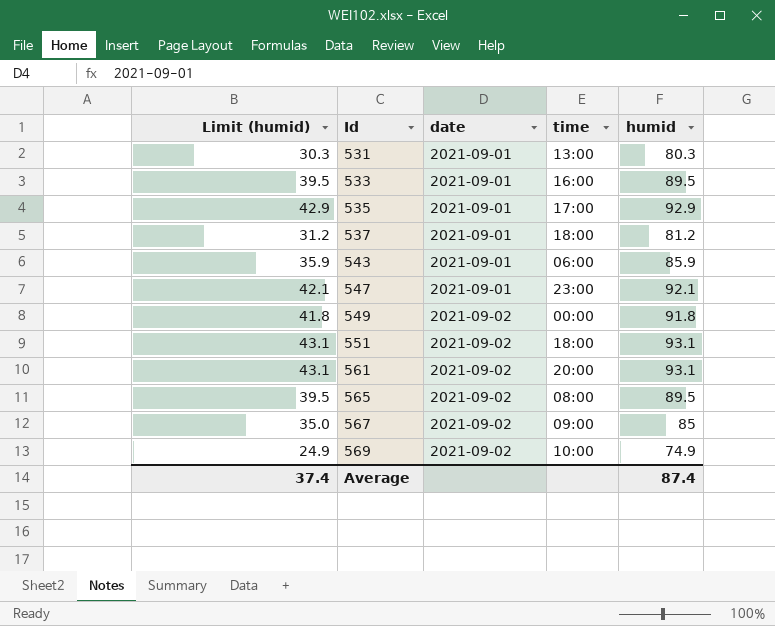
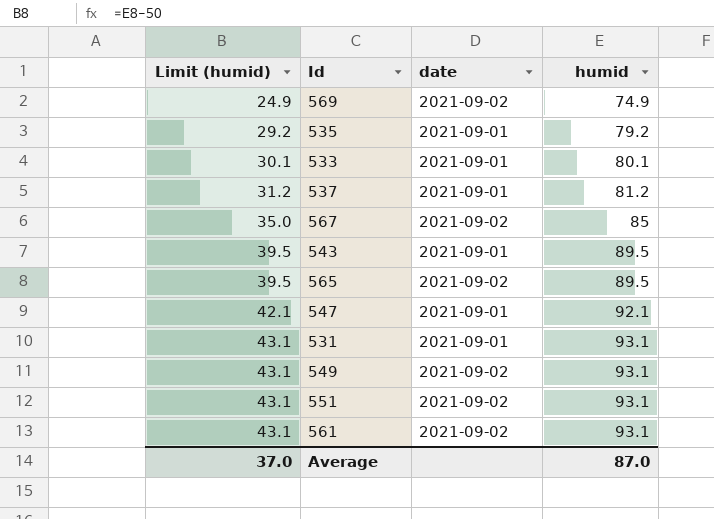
row order: Id ascending -> Limit (humid) ascending
column time | position: 4 -> none
535 | Limit (humid): 42.9 -> 29.2
535 | humid: 92.9 -> 79.2
533 | Limit (humid): 39.5 -> 30.1
533 | humid: 89.5 -> 80.1
543 | Limit (humid): 35.9 -> 39.5
543 | humid: 85.9 -> 89.5
531 | Limit (humid): 30.3 -> 43.1
531 | humid: 80.3 -> 93.1
549 | Limit (humid): 41.8 -> 43.1
549 | humid: 91.8 -> 93.1
Average | Limit (humid): 37.4 -> 37.0
Average | humid: 87.4 -> 87.0

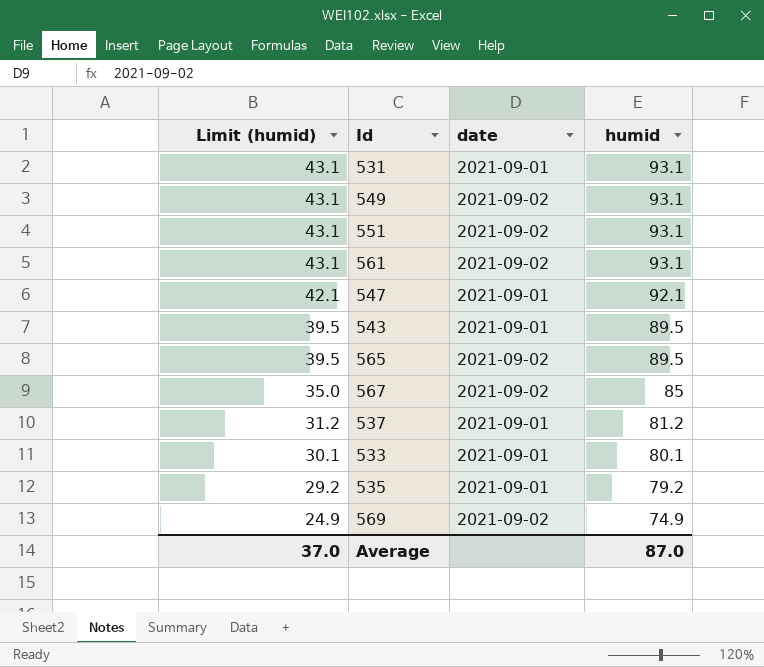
row order: Limit (humid) ascending -> Limit (humid) descending

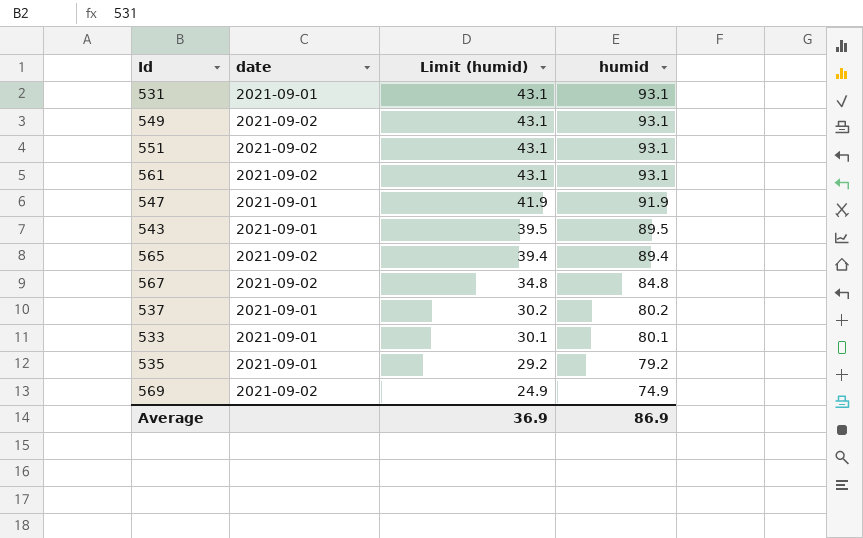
column Limit (humid) | position: 1 -> 3
547 | Limit (humid): 42.1 -> 41.9
547 | humid: 92.1 -> 91.9
565 | Limit (humid): 39.5 -> 39.4
565 | humid: 89.5 -> 89.4
567 | Limit (humid): 35.0 -> 34.8
567 | humid: 85 -> 84.8
537 | Limit (humid): 31.2 -> 30.2
537 | humid: 81.2 -> 80.2
Average | Limit (humid): 37.0 -> 36.9
Average | humid: 87.0 -> 86.9

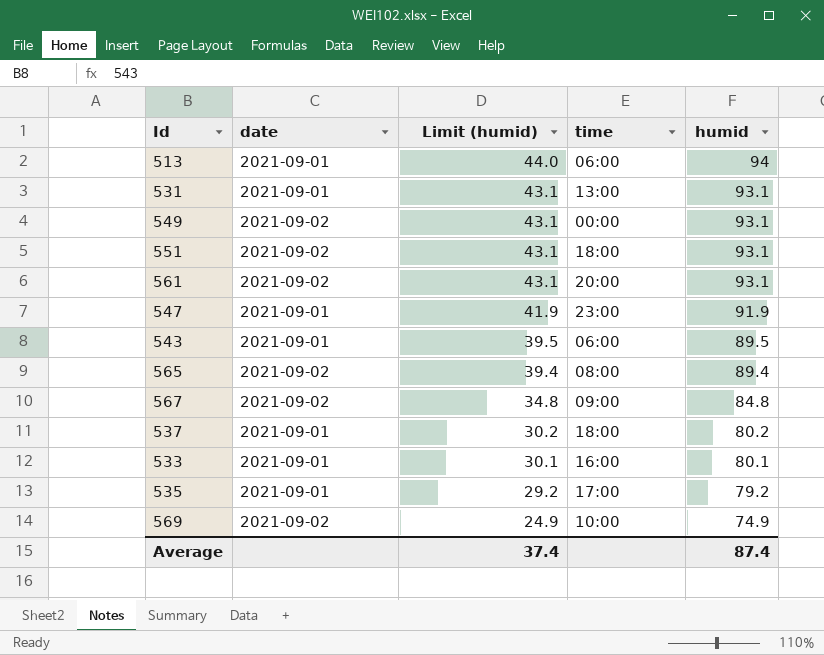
column time | position: none -> 4
row 513: none -> 2021-09-01 | 44.0 | 06:00 | 94
Average | Limit (humid): 36.9 -> 37.4
Average | humid: 86.9 -> 87.4

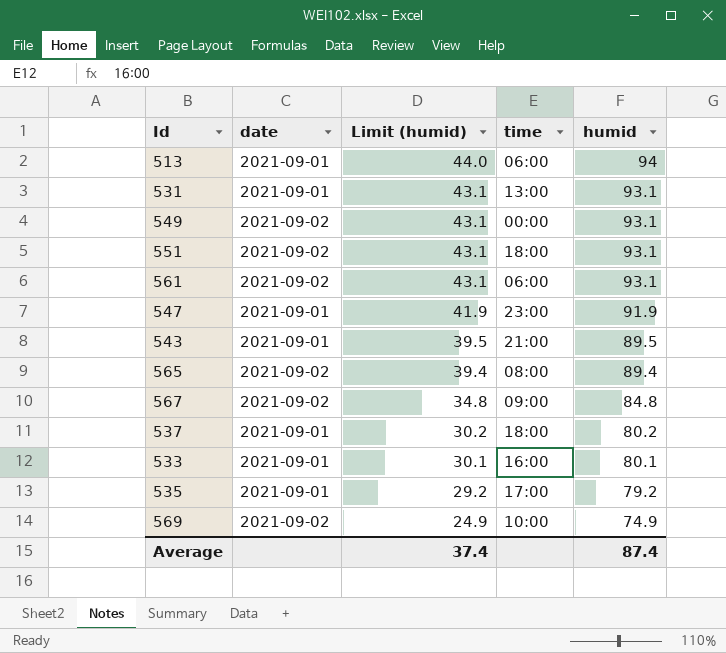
561 | time: 20:00 -> 06:00
543 | time: 06:00 -> 21:00

